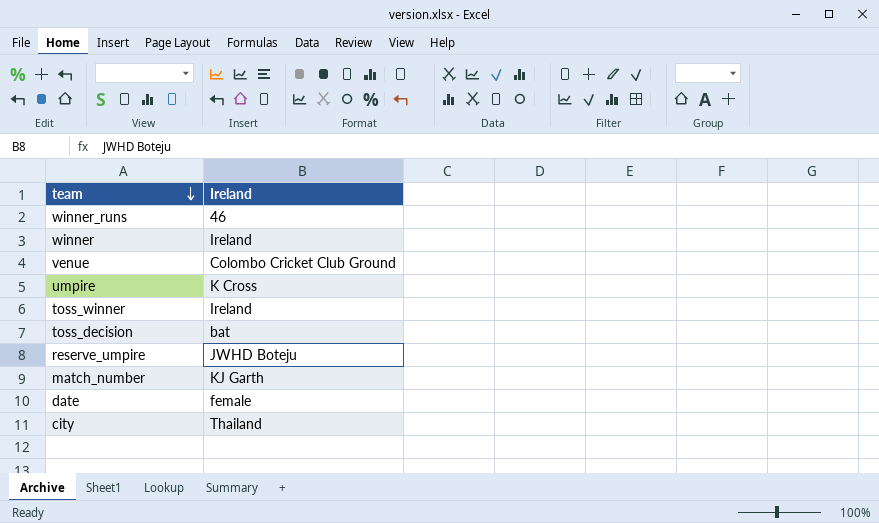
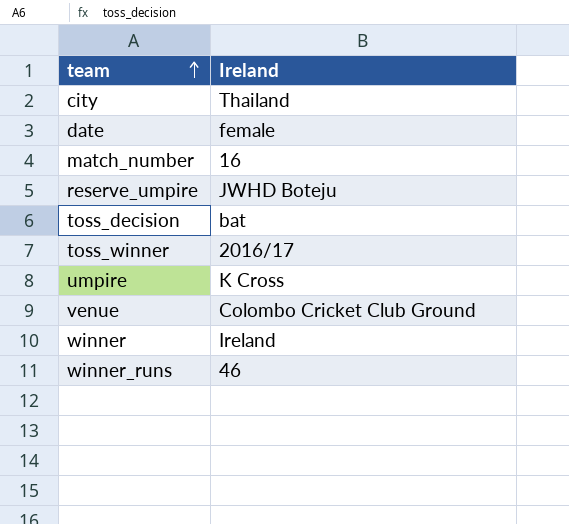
row order: team descending -> team ascending
match_number | Ireland: KJ Garth -> 16
toss_winner | Ireland: Ireland -> 2016/17

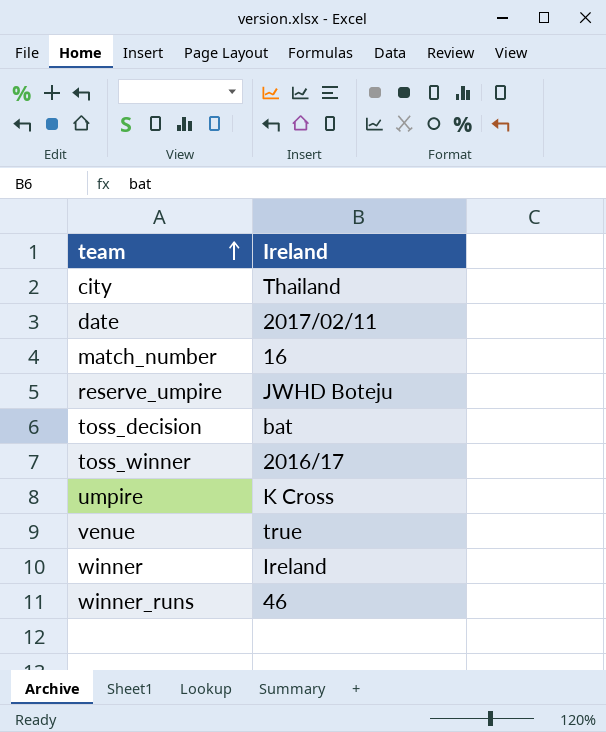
date | Ireland: female -> 2017/02/11
venue | Ireland: Colombo Cricket Club Ground -> true

